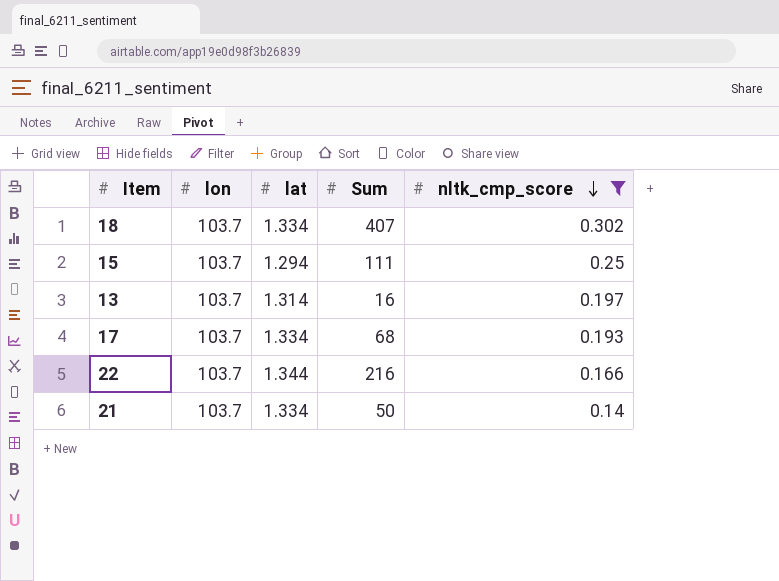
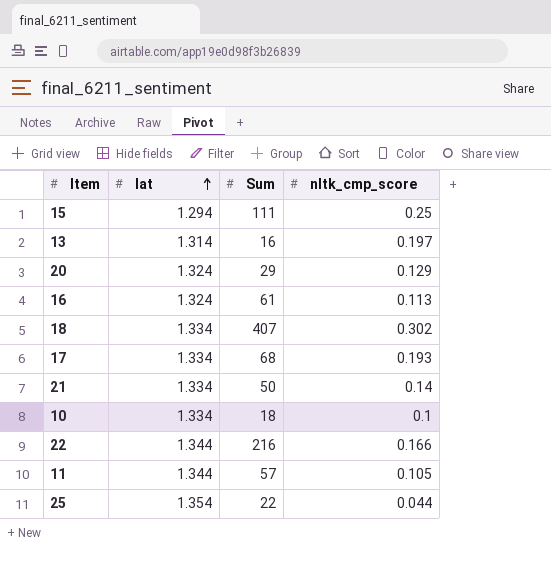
filter: nltk_cmp_score >= 0.14 -> none
row order: nltk_cmp_score descending -> lat ascending
column lon | position: 2 -> none

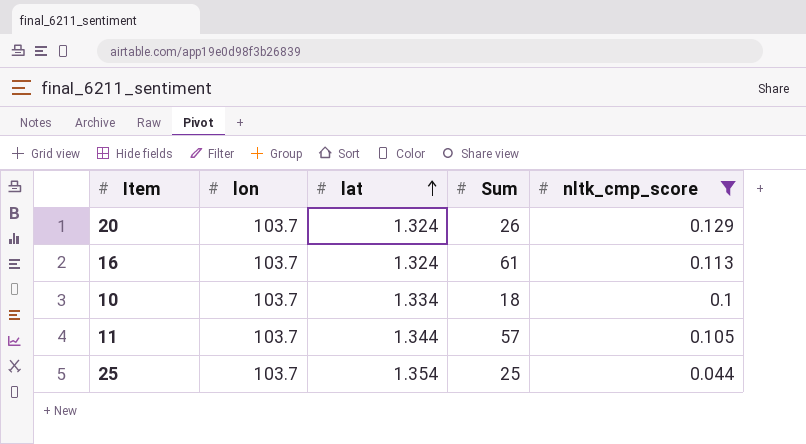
filter: none -> nltk_cmp_score <= 0.129
column lon | position: none -> 2
20 | Sum: 29 -> 26
25 | Sum: 22 -> 25

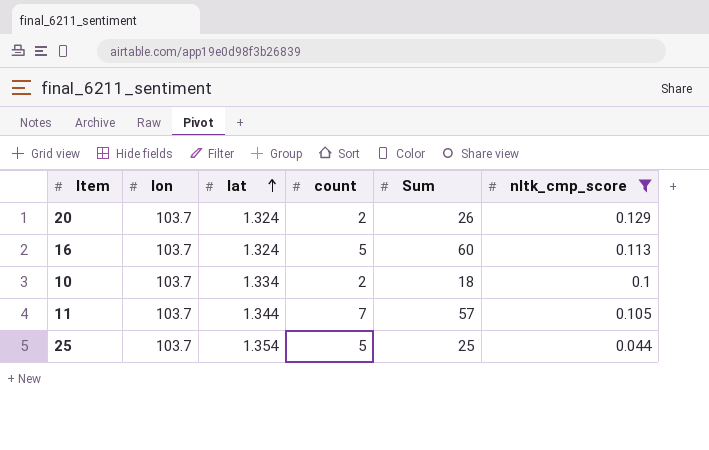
column count | position: none -> 4
16 | Sum: 61 -> 60

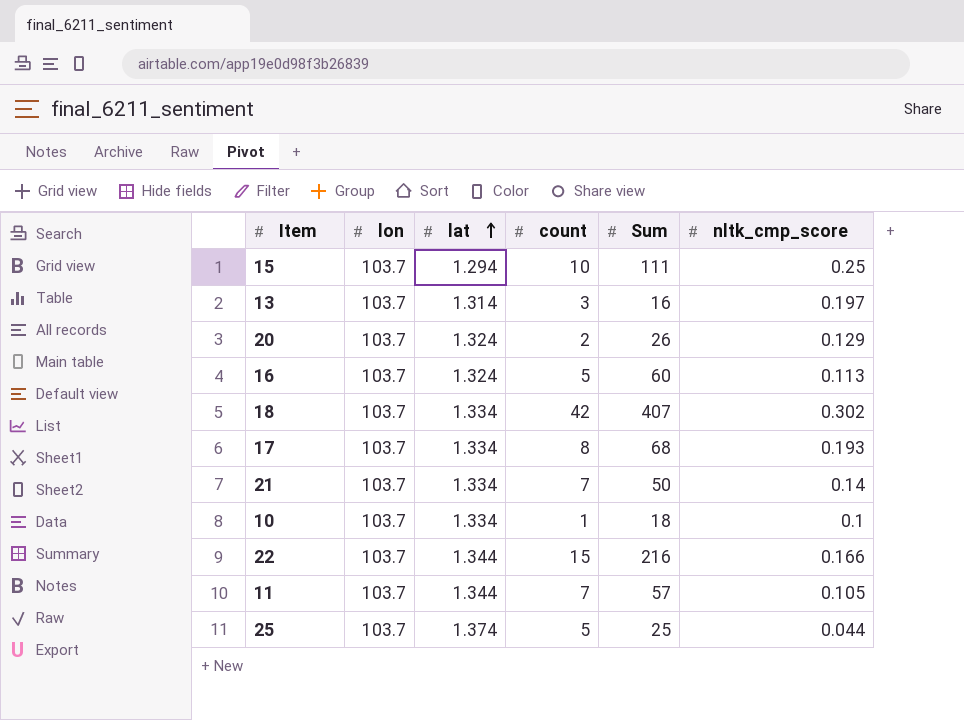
filter: nltk_cmp_score <= 0.129 -> none
10 | count: 2 -> 1
25 | lat: 1.354 -> 1.374

